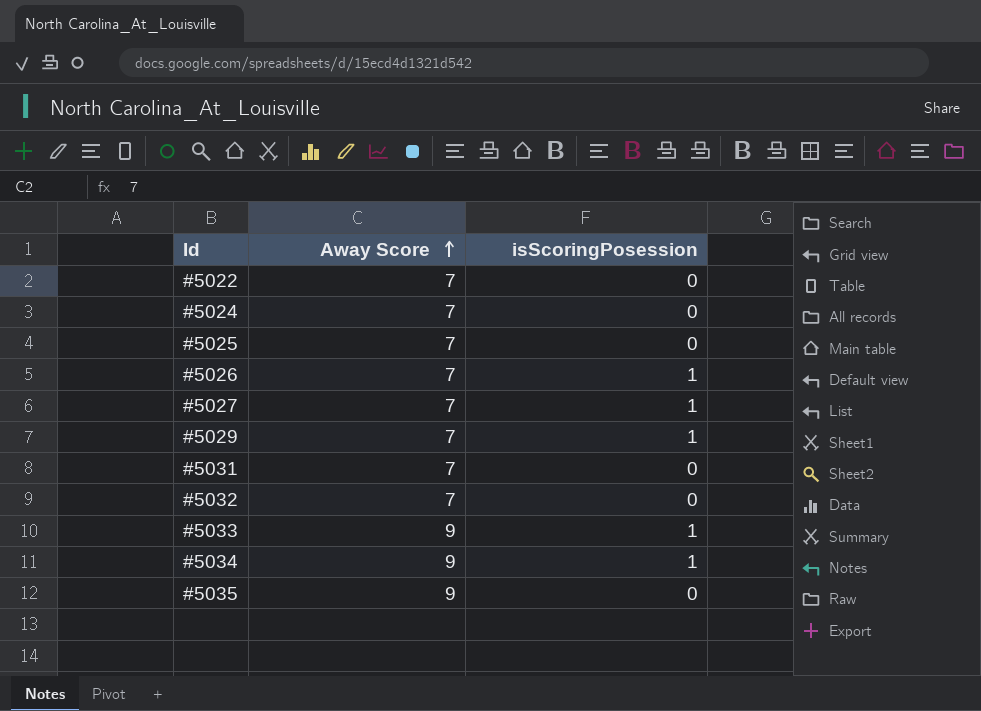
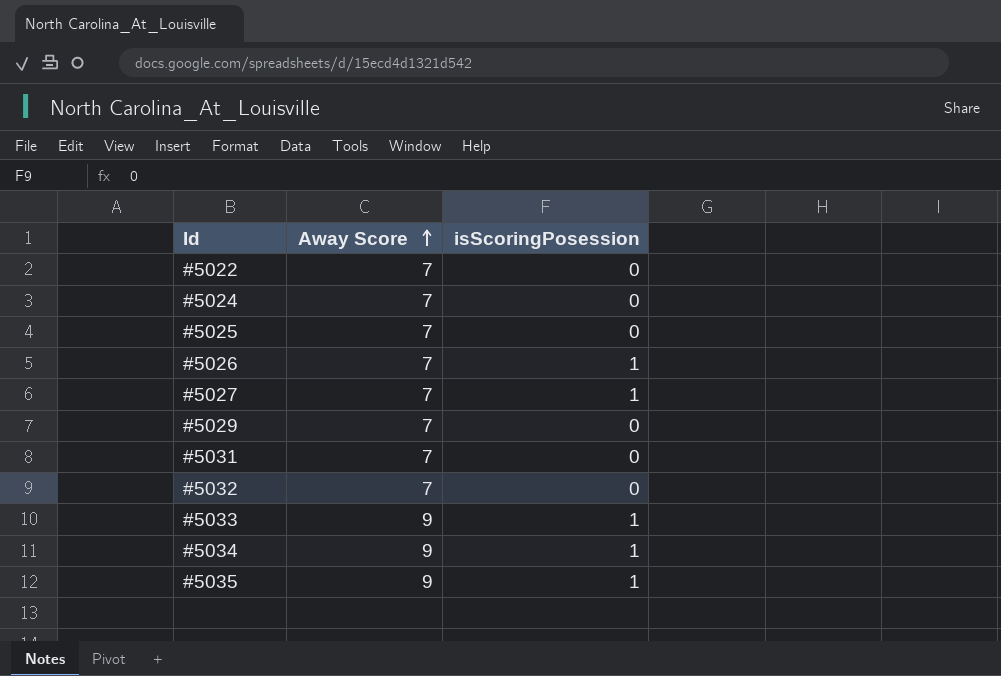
#5029 | isScoringPosession: 1 -> 0
#5035 | isScoringPosession: 0 -> 1

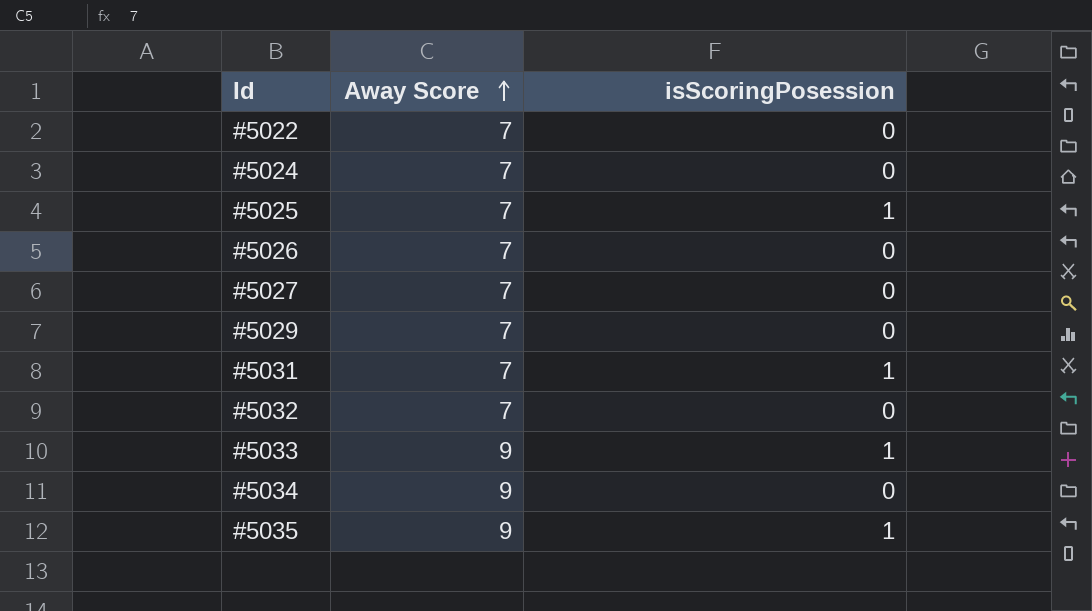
#5025 | isScoringPosession: 0 -> 1
#5026 | isScoringPosession: 1 -> 0
#5027 | isScoringPosession: 1 -> 0
#5031 | isScoringPosession: 0 -> 1
#5034 | isScoringPosession: 1 -> 0

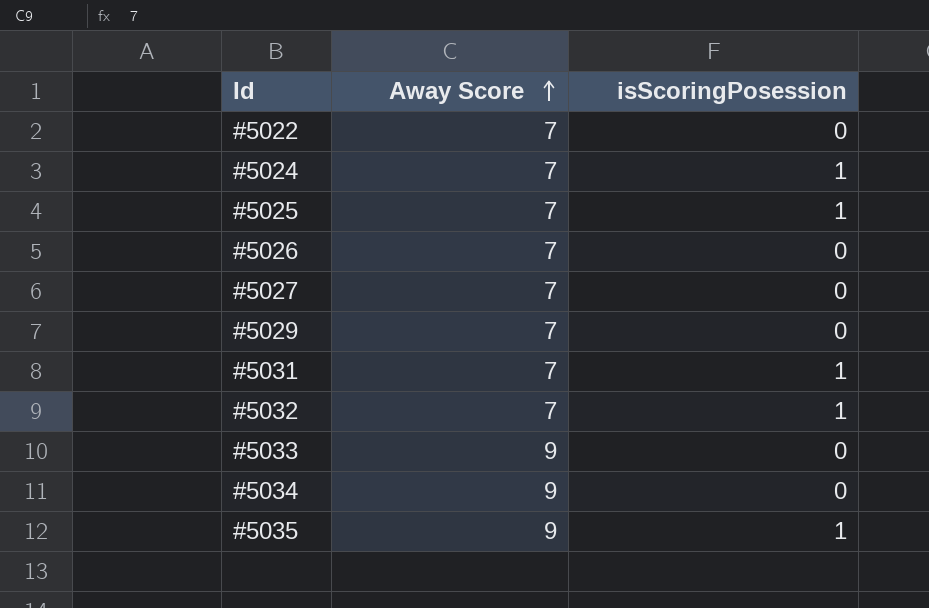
#5024 | isScoringPosession: 0 -> 1
#5032 | isScoringPosession: 0 -> 1
#5033 | isScoringPosession: 1 -> 0

